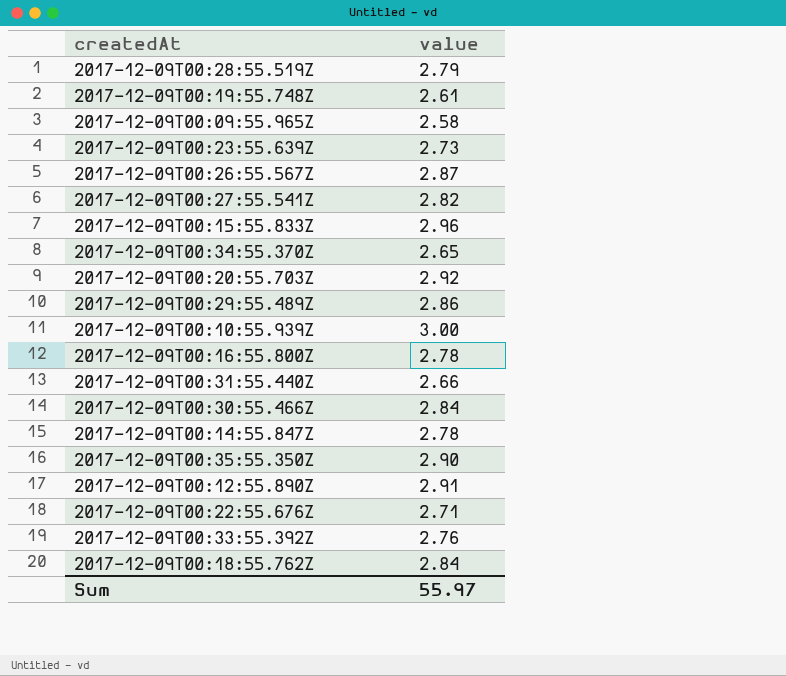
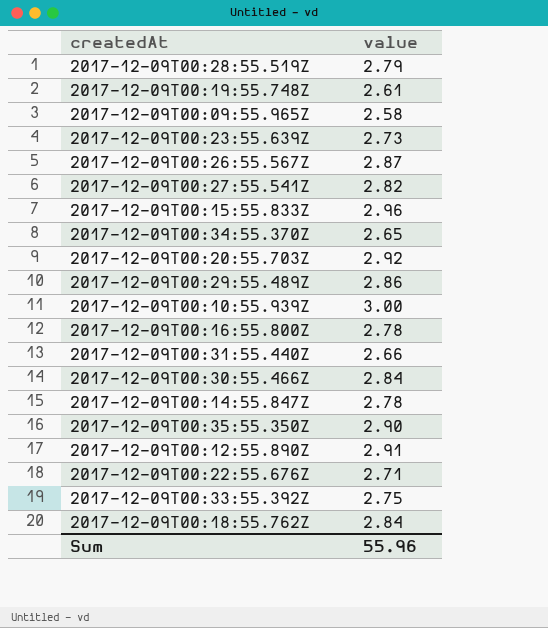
2017-12-09T00:33:55.392Z | value: 2.76 -> 2.75
Sum | value: 55.97 -> 55.96

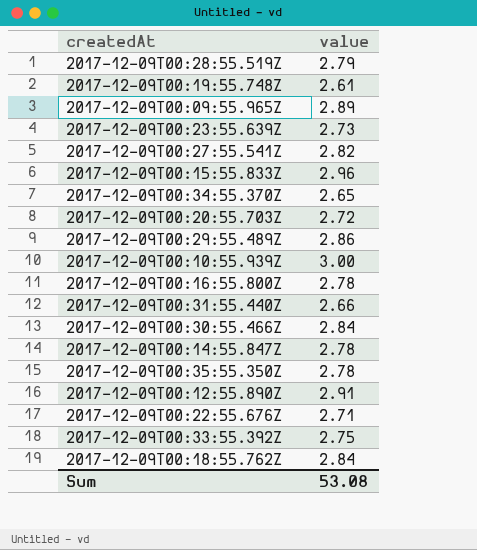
row 2017-12-09T00:26:55.567Z: 2.87 -> none
2017-12-09T00:09:55.965Z | value: 2.58 -> 2.89
2017-12-09T00:20:55.703Z | value: 2.92 -> 2.72
2017-12-09T00:35:55.350Z | value: 2.90 -> 2.78
Sum | value: 55.96 -> 53.08

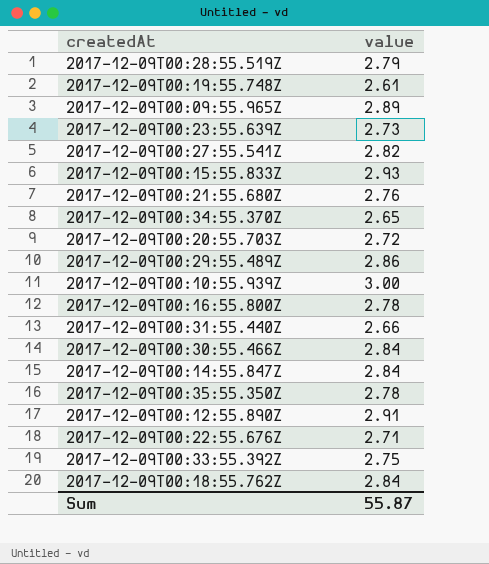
2017-12-09T00:15:55.833Z | value: 2.96 -> 2.93
row 2017-12-09T00:21:55.680Z: none -> 2.76
2017-12-09T00:14:55.847Z | value: 2.78 -> 2.84
Sum | value: 53.08 -> 55.87

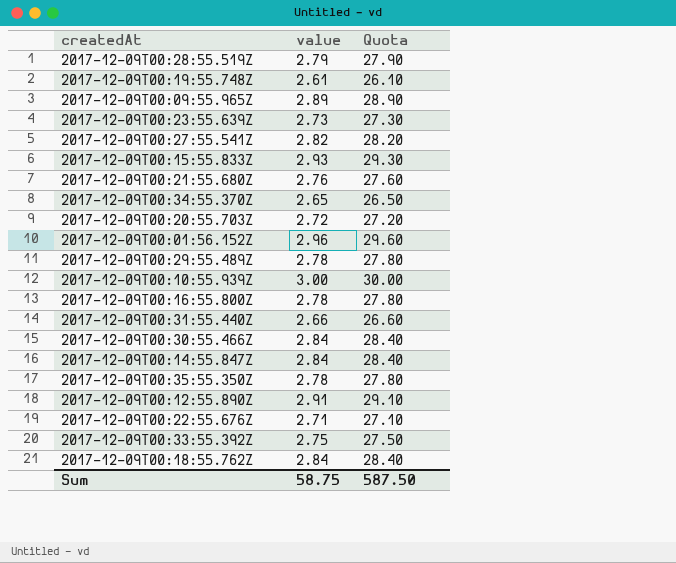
column Quota | formula: none -> [value] * 10
row 2017-12-09T00:01:56.152Z: none -> 2.96 | 29.60
2017-12-09T00:29:55.489Z | value: 2.86 -> 2.78
Sum | value: 55.87 -> 58.75

